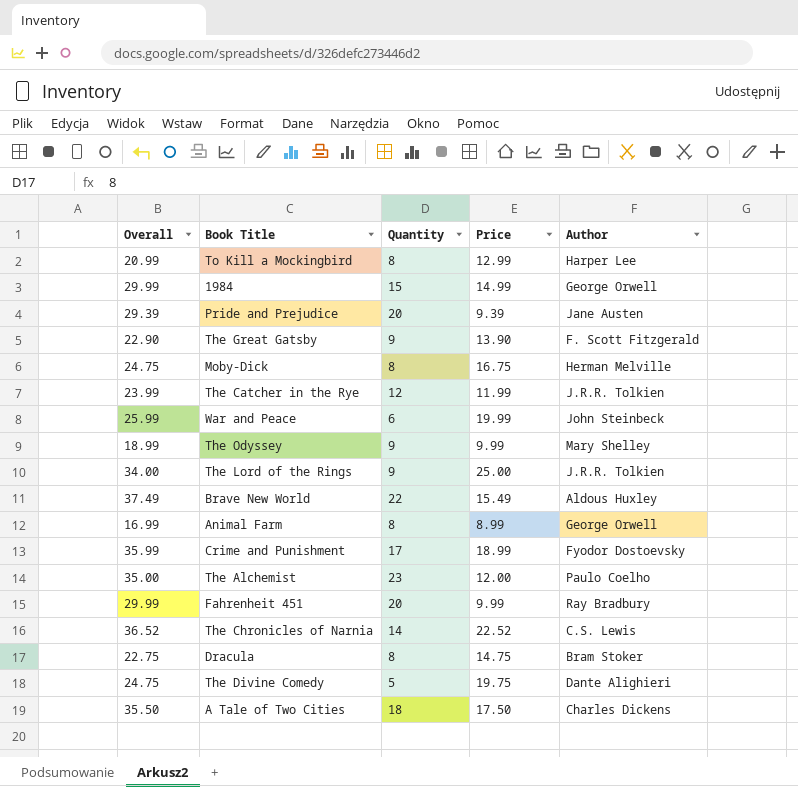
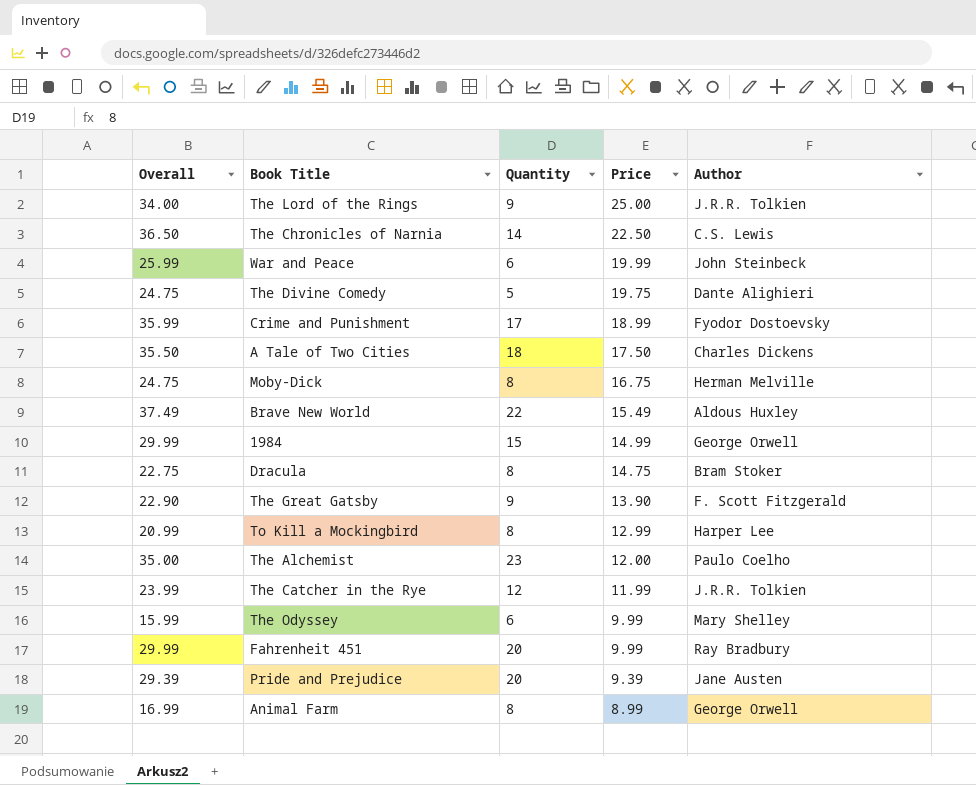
row order: none -> Price descending
The Chronicles of Narnia | Overall: 36.52 -> 36.50
The Chronicles of Narnia | Price: 22.52 -> 22.50
The Odyssey | Overall: 18.99 -> 15.99
The Odyssey | Quantity: 9 -> 6

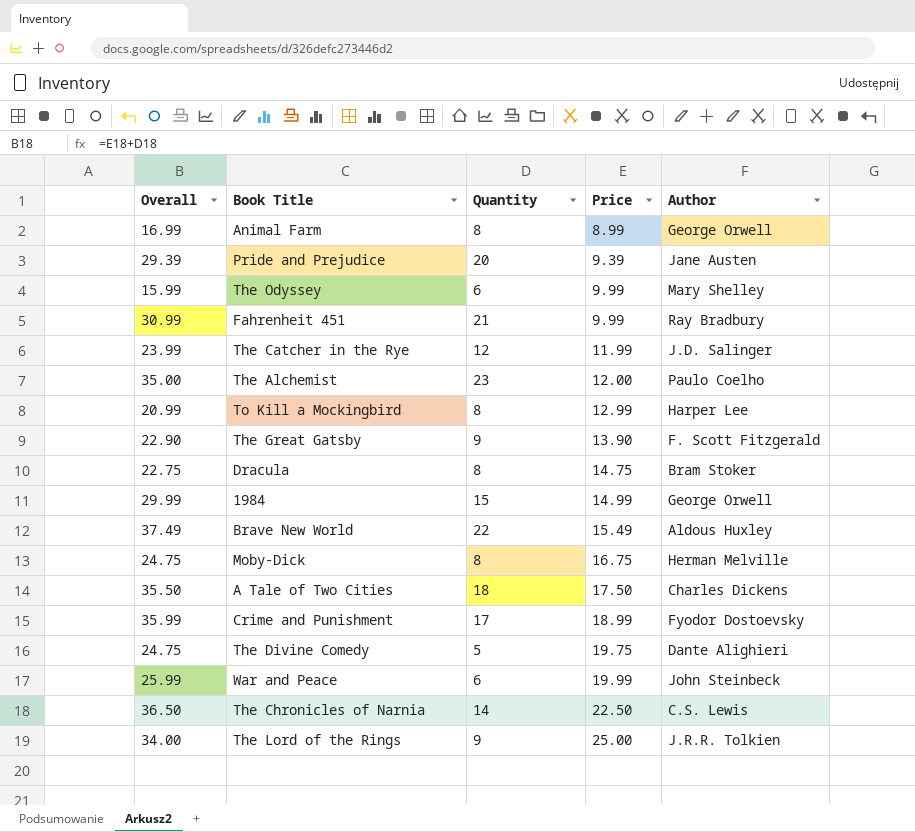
row order: Price descending -> Price ascending
Fahrenheit 451 | Overall: 29.99 -> 30.99
Fahrenheit 451 | Quantity: 20 -> 21
The Catcher in the Rye | Author: J.R.R. Tolkien -> J.D. Salinger

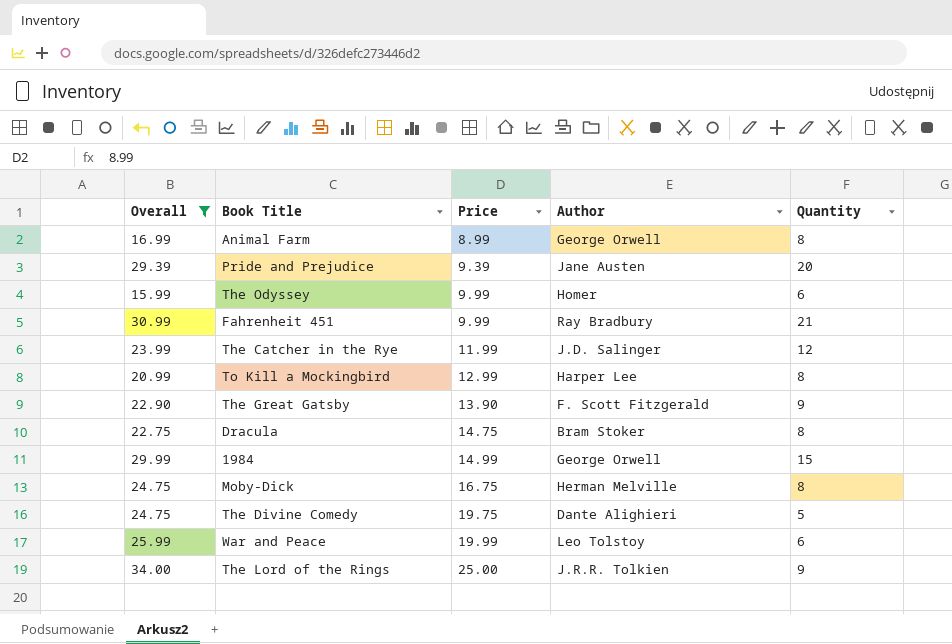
filter: none -> Overall <= 34.00
column Quantity | position: 3 -> 5
The Odyssey | Author: Mary Shelley -> Homer
War and Peace | Author: John Steinbeck -> Leo Tolstoy

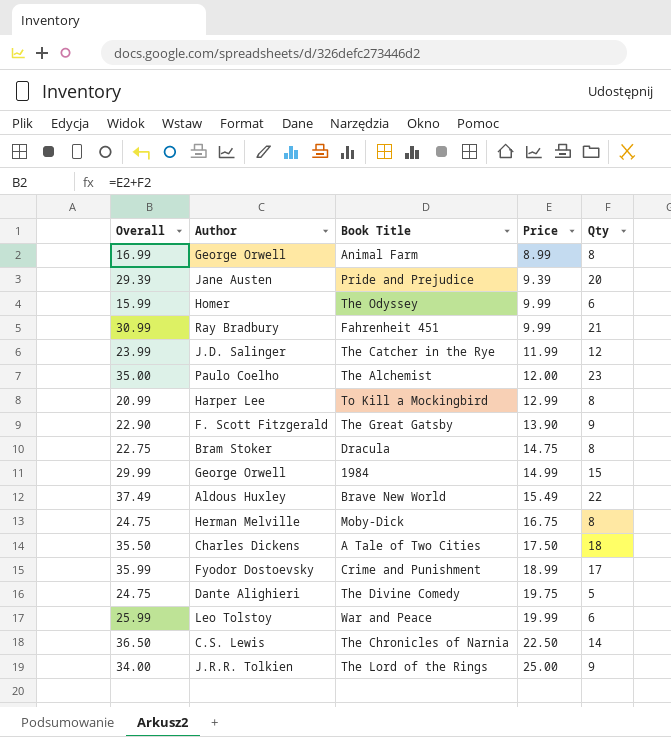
filter: Overall <= 34.00 -> none
column Author | position: 4 -> 2
column name: Quantity -> Qty

